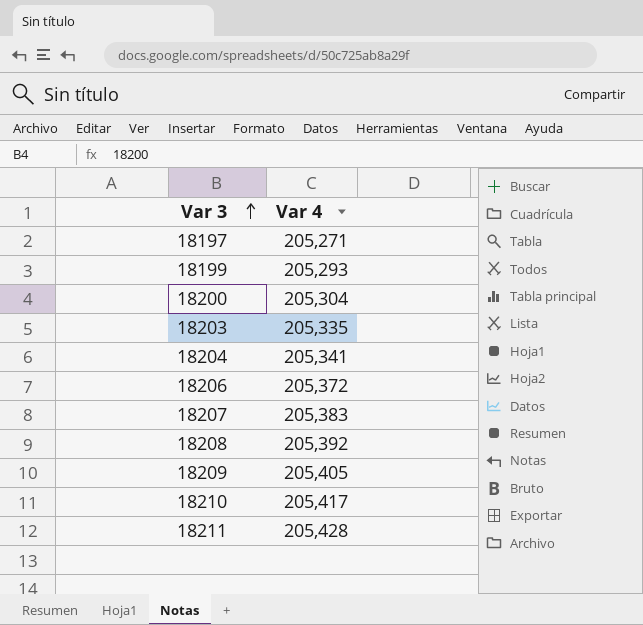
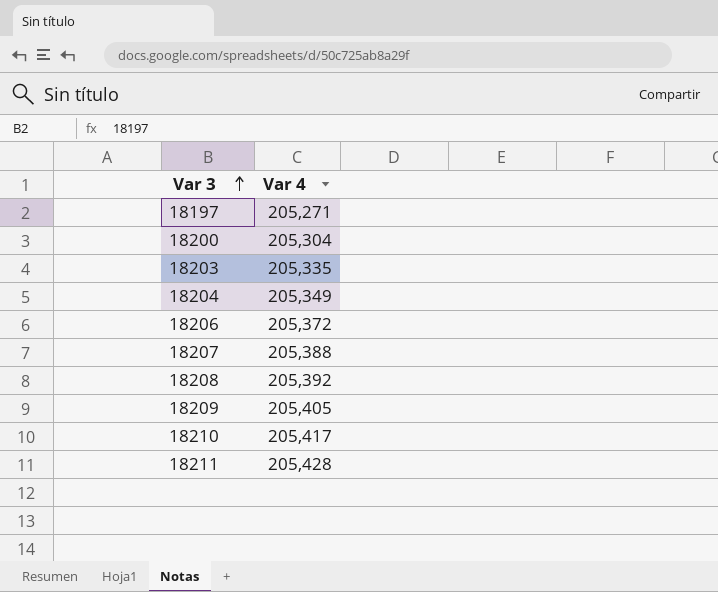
row 18199: 205,293 -> none
18204 | Var 4: 205,341 -> 205,349
18207 | Var 4: 205,383 -> 205,388

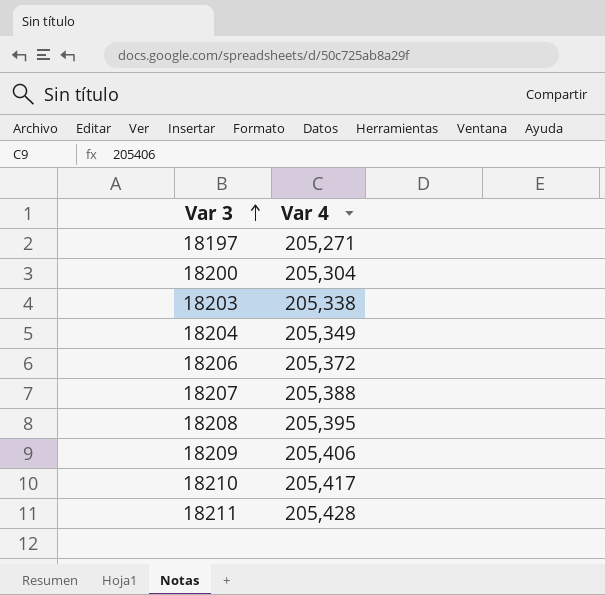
18203 | Var 4: 205,335 -> 205,338
18208 | Var 4: 205,392 -> 205,395
18209 | Var 4: 205,405 -> 205,406

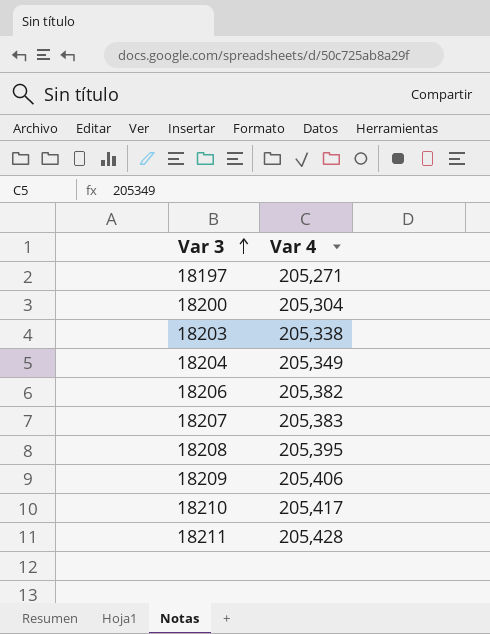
18206 | Var 4: 205,372 -> 205,382
18207 | Var 4: 205,388 -> 205,383

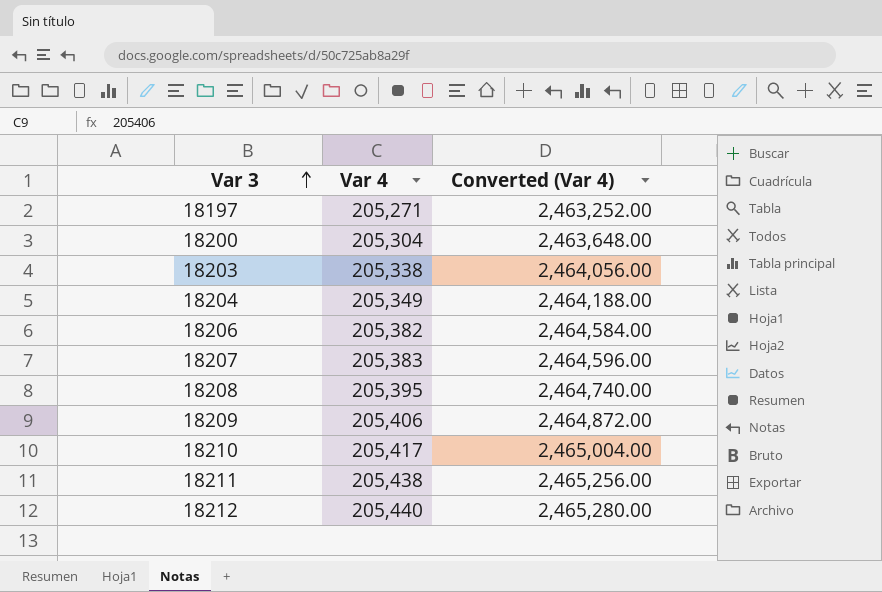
column Converted (Var 4) | formula: none -> [Var 4] * 12
18211 | Var 4: 205,428 -> 205,438
row 18212: none -> 205,440 | 2,465,280.00

